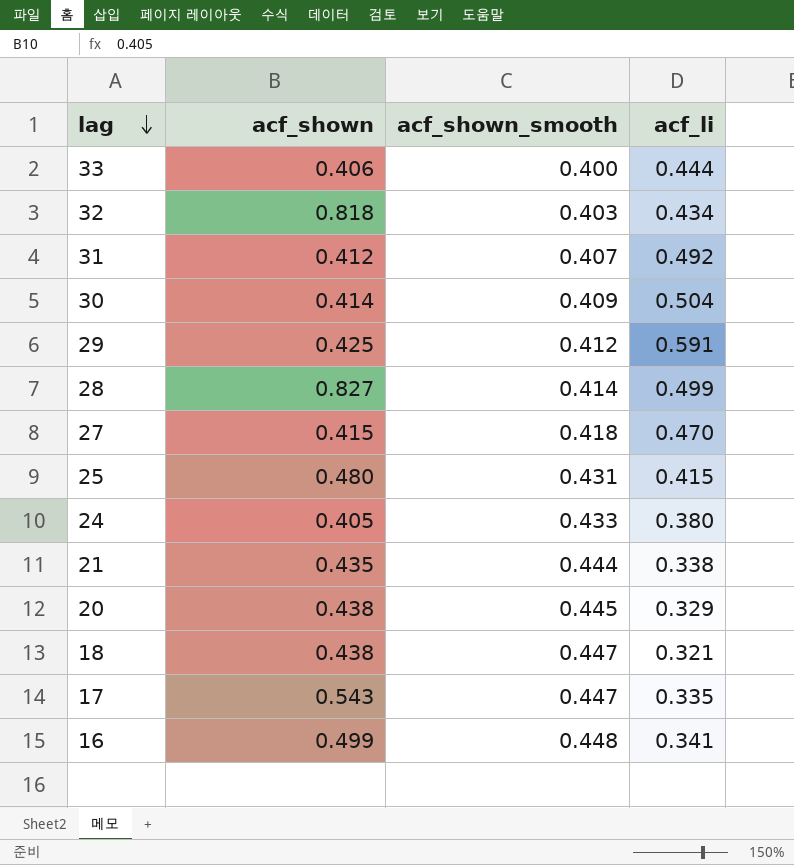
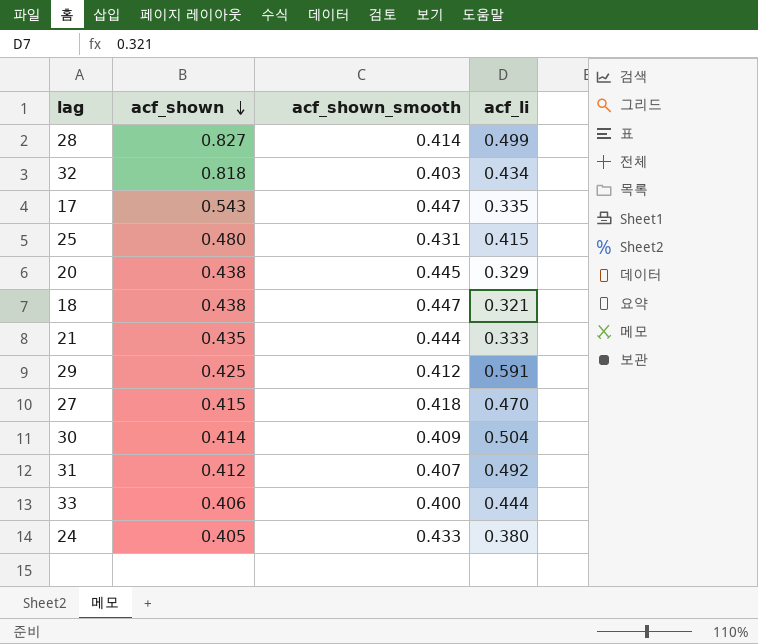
row order: lag descending -> acf_shown descending
row 16: 0.499 | 0.448 | 0.341 -> none
21 | acf_li: 0.338 -> 0.333

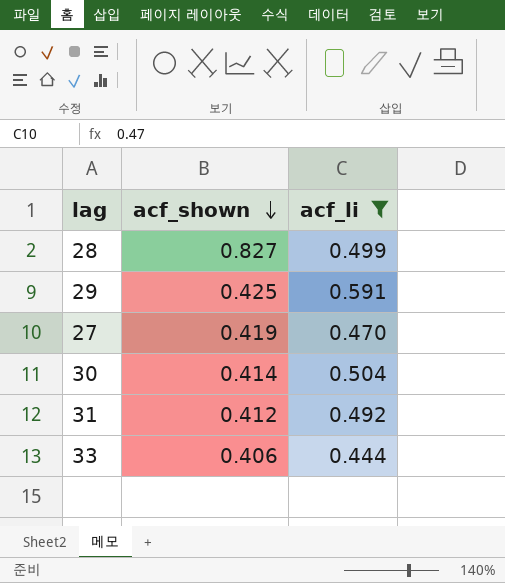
filter: none -> acf_li >= 0.444
column acf_shown_smooth | position: 3 -> none
27 | acf_shown: 0.415 -> 0.419

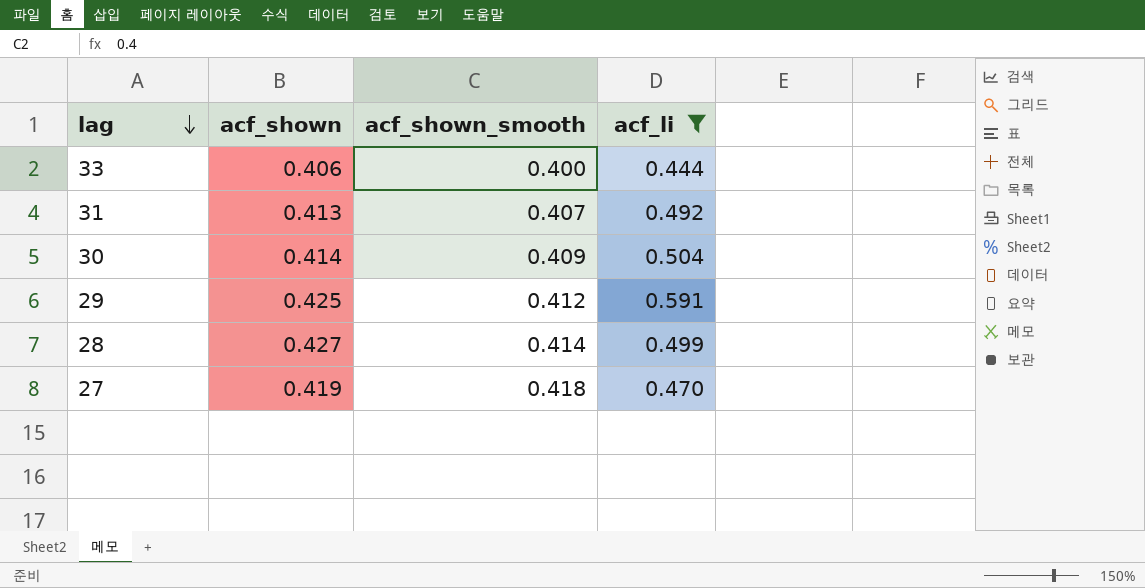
row order: acf_shown descending -> lag descending
column acf_shown_smooth | position: none -> 3
31 | acf_shown: 0.412 -> 0.413
28 | acf_shown: 0.827 -> 0.427

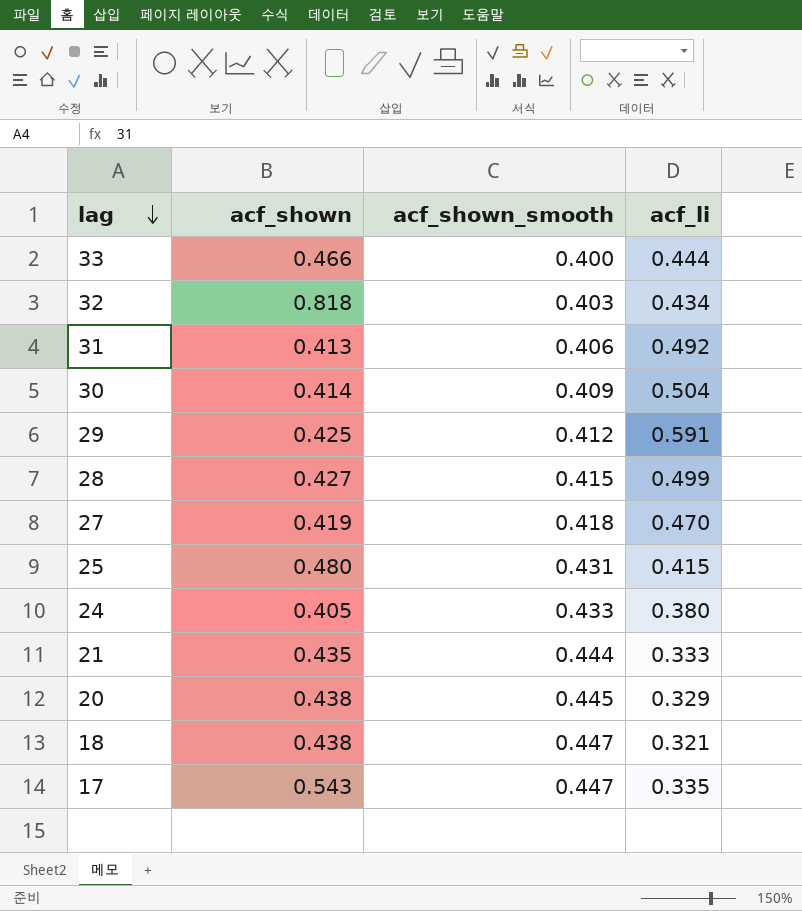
filter: acf_li >= 0.444 -> none
33 | acf_shown: 0.406 -> 0.466
31 | acf_shown_smooth: 0.407 -> 0.406
28 | acf_shown_smooth: 0.414 -> 0.415

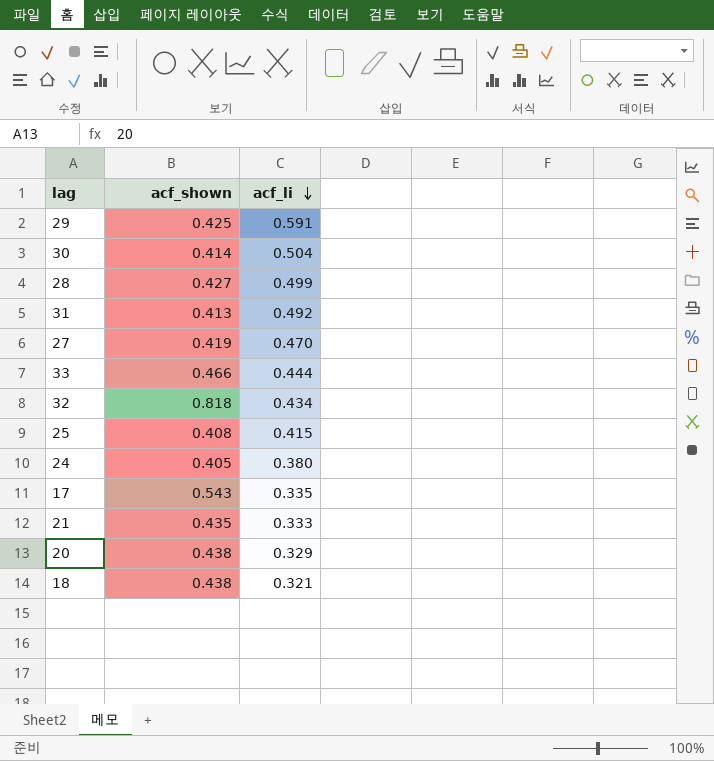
row order: lag descending -> acf_li descending
column acf_shown_smooth | position: 3 -> none
25 | acf_shown: 0.480 -> 0.408

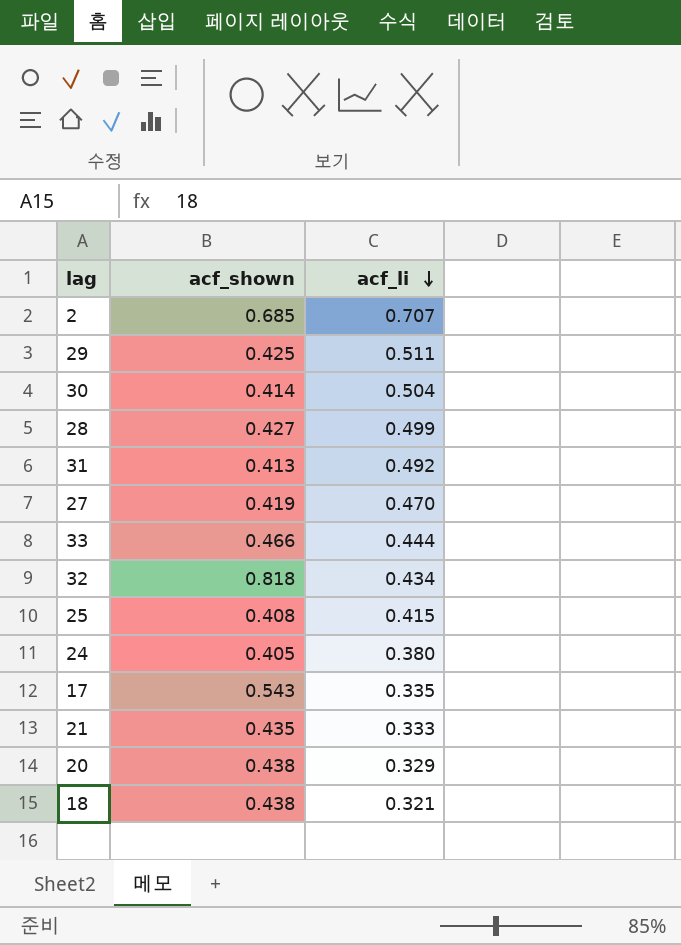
row 2: none -> 0.685 | 0.707
29 | acf_li: 0.591 -> 0.511

